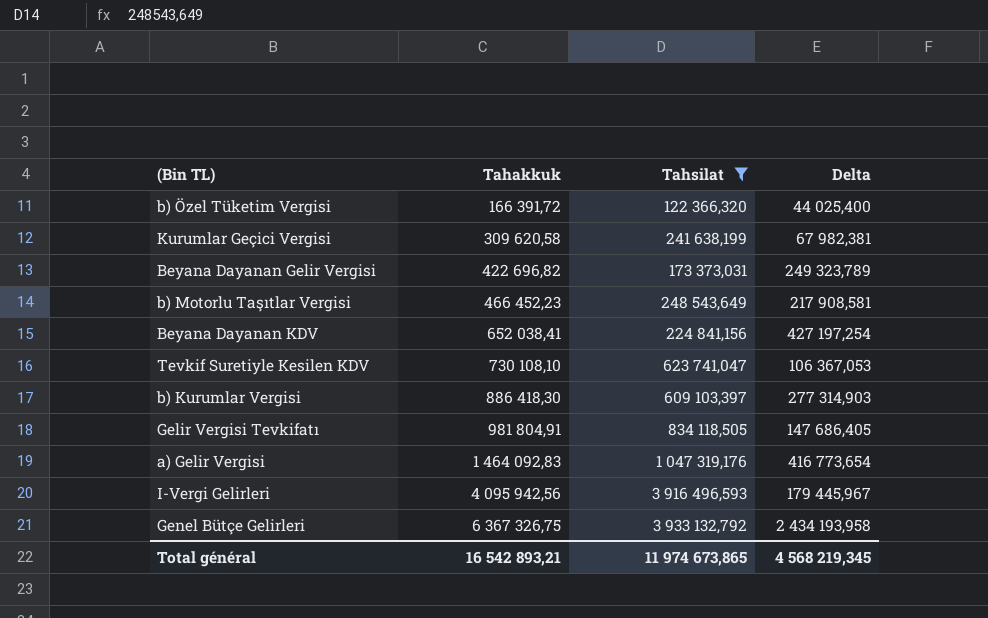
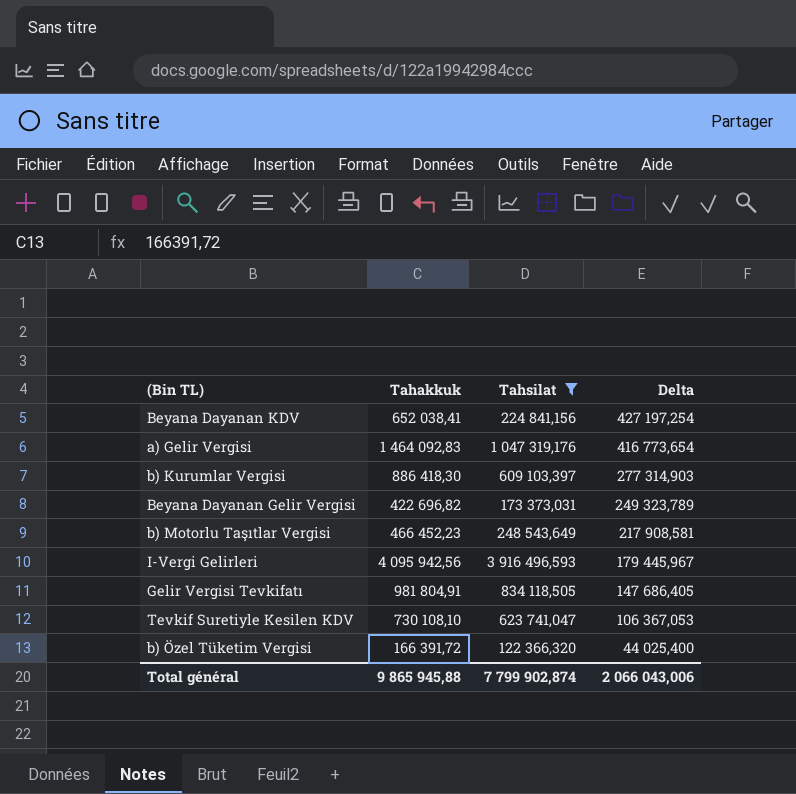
row order: Tahakkuk ascending -> Delta descending
row Kurumlar Geçici Vergisi: 309 620,58 | 241 638,199 | 67 982,381 -> none
row Genel Bütçe Gelirleri: 6 367 326,75 | 3 933 132,792 | 2 434 193,958 -> none
Total général | Tahakkuk: 16 542 893,21 -> 9 865 945,88
Total général | Tahsilat: 11 974 673,865 -> 7 799 902,874
Total général | Delta: 4 568 219,345 -> 2 066 043,006

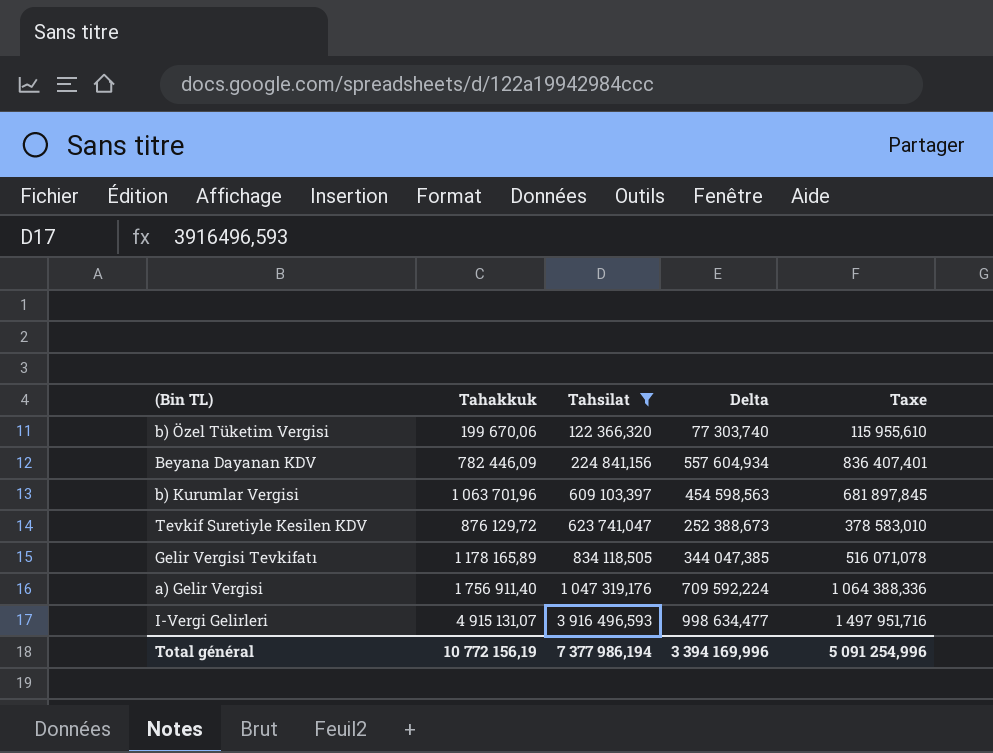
row order: Delta descending -> Tahsilat ascending
column Taxe | formula: none -> [Delta] * 1,5
row Beyana Dayanan Gelir Vergisi: 422 696,82 | 173 373,031 | 249 323,789 -> none
row b) Motorlu Taşıtlar Vergisi: 466 452,23 | 248 543,649 | 217 908,581 -> none
b) Özel Tüketim Vergisi | Tahakkuk: 166 391,72 -> 199 670,06
b) Özel Tüketim Vergisi | Delta: 44 025,400 -> 77 303,740
Beyana Dayanan KDV | Tahakkuk: 652 038,41 -> 782 446,09
Beyana Dayanan KDV | Delta: 427 197,254 -> 557 604,934
b) Kurumlar Vergisi | Tahakkuk: 886 418,30 -> 1 063 701,96
b) Kurumlar Vergisi | Delta: 277 314,903 -> 454 598,563
Tevkif Suretiyle Kesilen KDV | Tahakkuk: 730 108,10 -> 876 129,72
Tevkif Suretiyle Kesilen KDV | Delta: 106 367,053 -> 252 388,673
Gelir Vergisi Tevkifatı | Tahakkuk: 981 804,91 -> 1 178 165,89
Gelir Vergisi Tevkifatı | Delta: 147 686,405 -> 344 047,385
a) Gelir Vergisi | Tahakkuk: 1 464 092,83 -> 1 756 911,40
a) Gelir Vergisi | Delta: 416 773,654 -> 709 592,224
I-Vergi Gelirleri | Tahakkuk: 4 095 942,56 -> 4 915 131,07
I-Vergi Gelirleri | Delta: 179 445,967 -> 998 634,477
Total général | Tahakkuk: 9 865 945,88 -> 10 772 156,19
Total général | Tahsilat: 7 799 902,874 -> 7 377 986,194
Total général | Delta: 2 066 043,006 -> 3 394 169,996

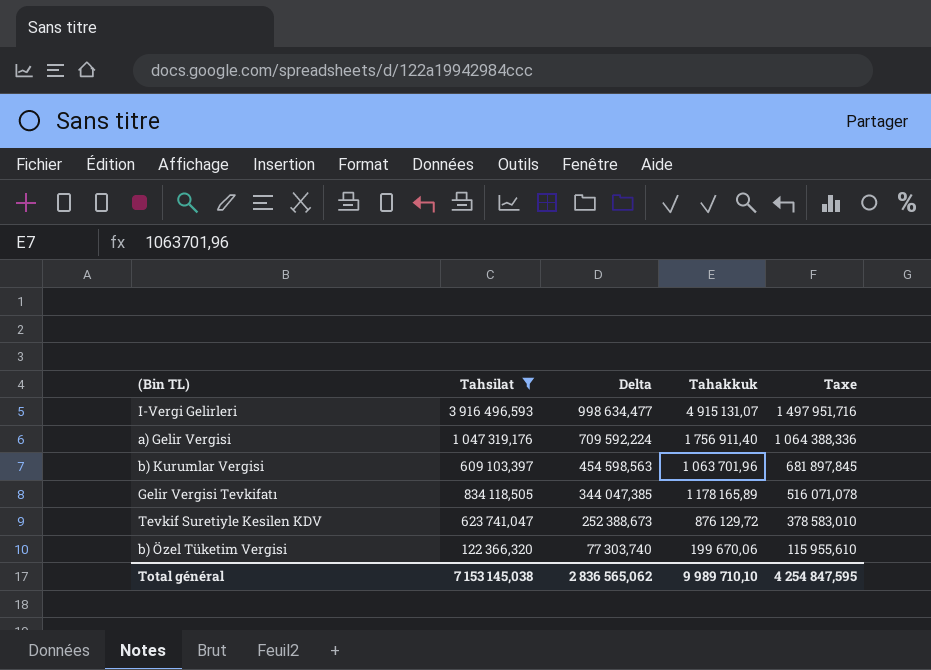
row order: Tahsilat ascending -> Delta descending
column Tahakkuk | position: 2 -> 4
row Beyana Dayanan KDV: 782 446,09 | 224 841,156 | 557 604,934 | 836 407,401 -> none
Total général | Tahsilat: 7 377 986,194 -> 7 153 145,038
Total général | Delta: 3 394 169,996 -> 2 836 565,062
Total général | Tahakkuk: 10 772 156,19 -> 9 989 710,10
Total général | Taxe: 5 091 254,996 -> 4 254 847,595

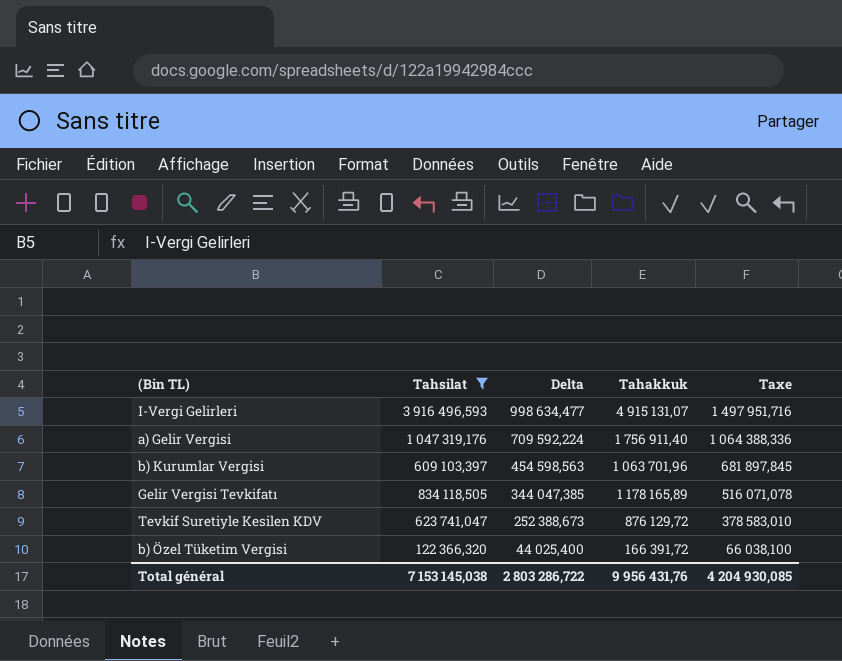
b) Özel Tüketim Vergisi | Delta: 77 303,740 -> 44 025,400
b) Özel Tüketim Vergisi | Tahakkuk: 199 670,06 -> 166 391,72
b) Özel Tüketim Vergisi | Taxe: 115 955,610 -> 66 038,100
Total général | Delta: 2 836 565,062 -> 2 803 286,722
Total général | Tahakkuk: 9 989 710,10 -> 9 956 431,76
Total général | Taxe: 4 254 847,595 -> 4 204 930,085

